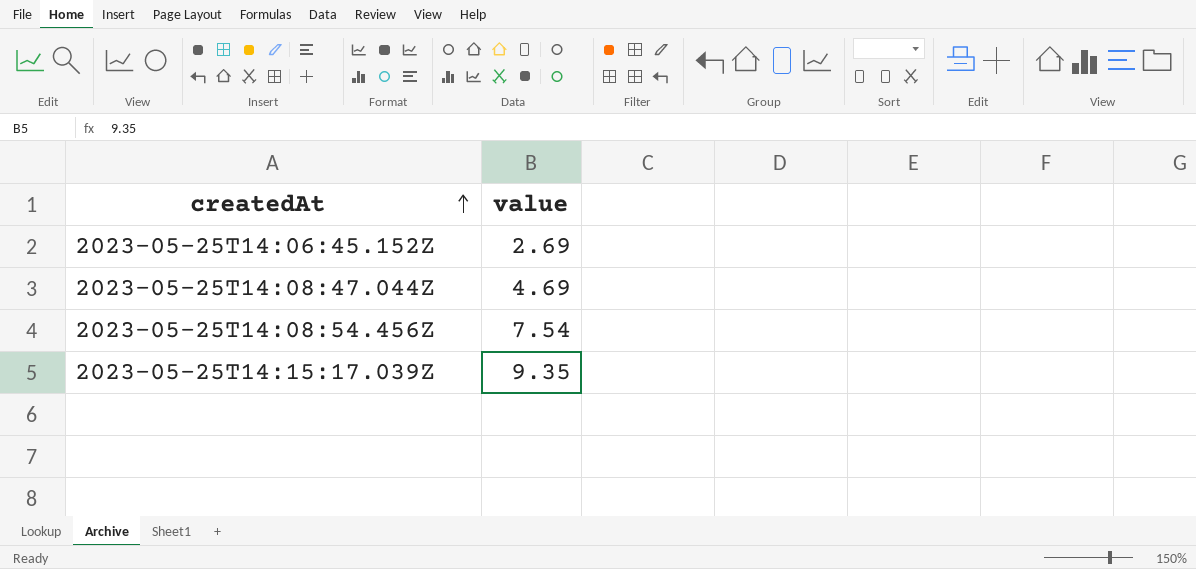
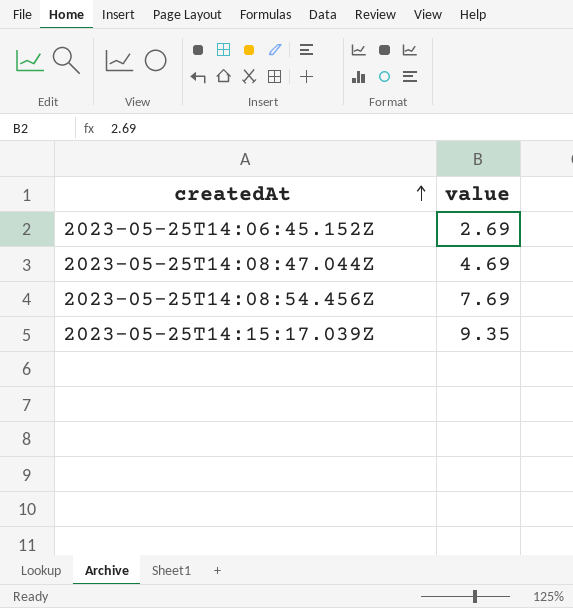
2023-05-25T14:08:54.456Z | value: 7.54 -> 7.69

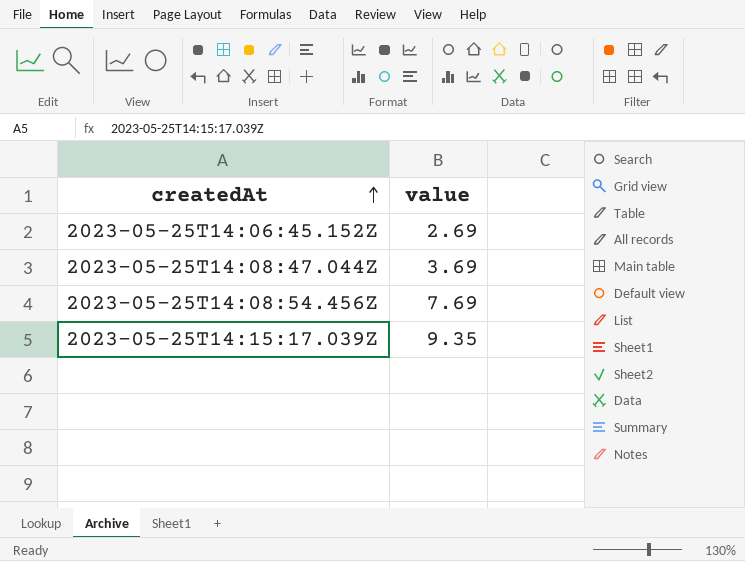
2023-05-25T14:08:47.044Z | value: 4.69 -> 3.69

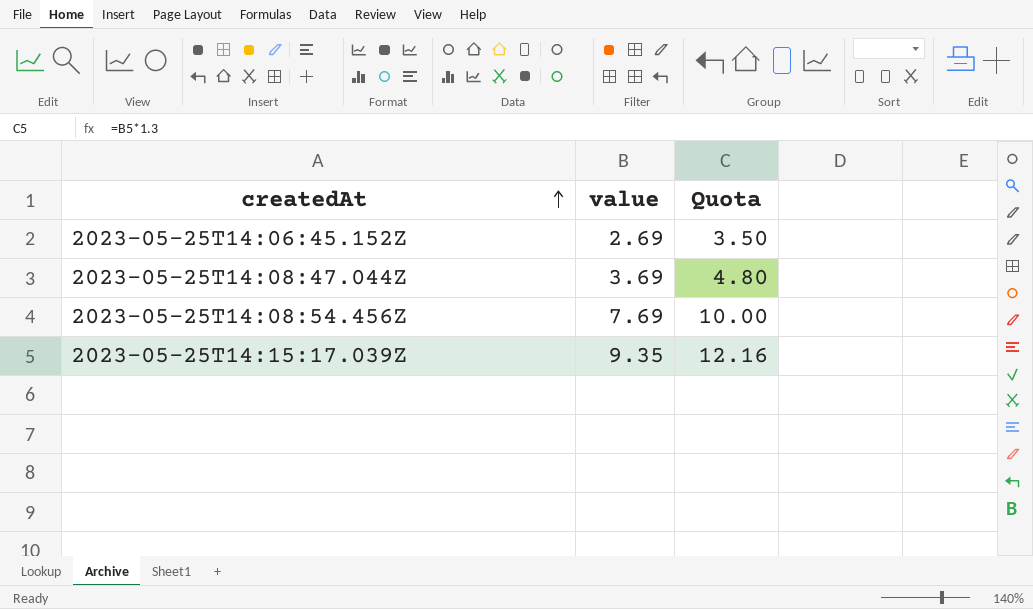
column Quota | formula: none -> [value] * 1.3

